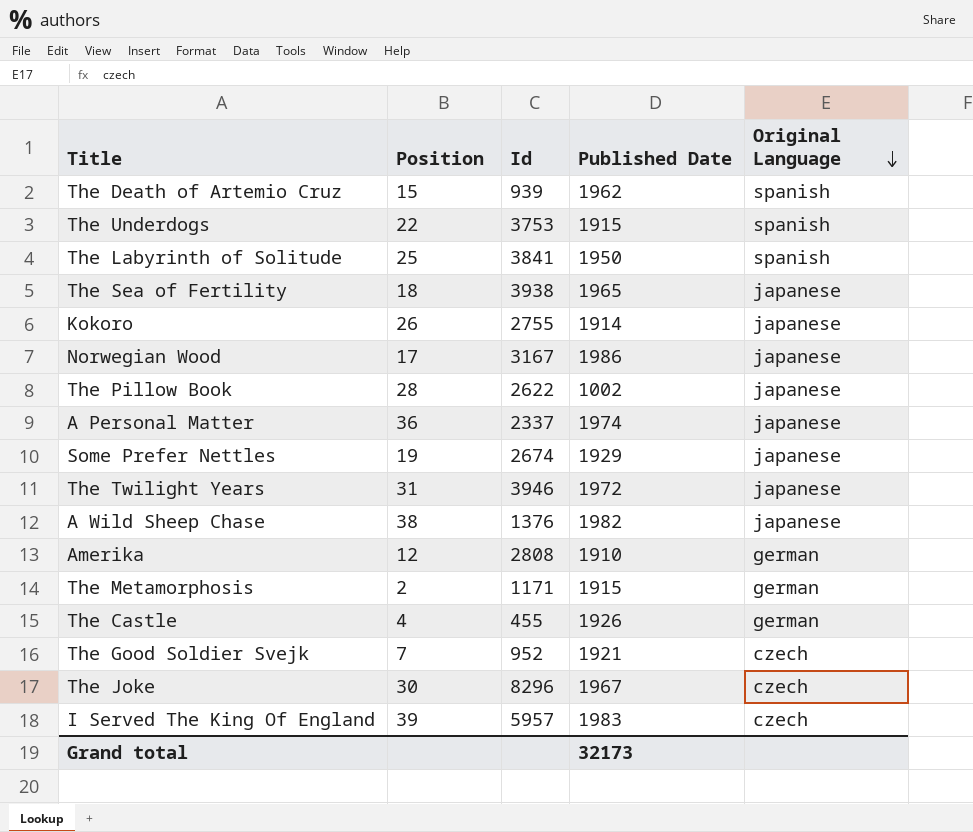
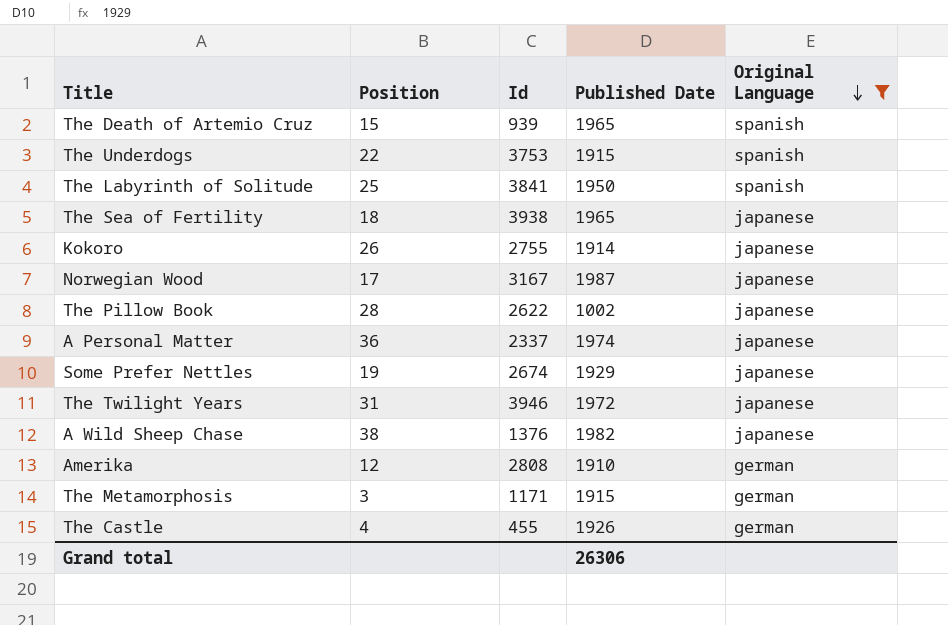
filter: none -> Original Language != czech
The Death of Artemio Cruz | Published Date: 1962 -> 1965
Norwegian Wood | Published Date: 1986 -> 1987
The Metamorphosis | Position: 2 -> 3
Grand total | Published Date: 32173 -> 26306

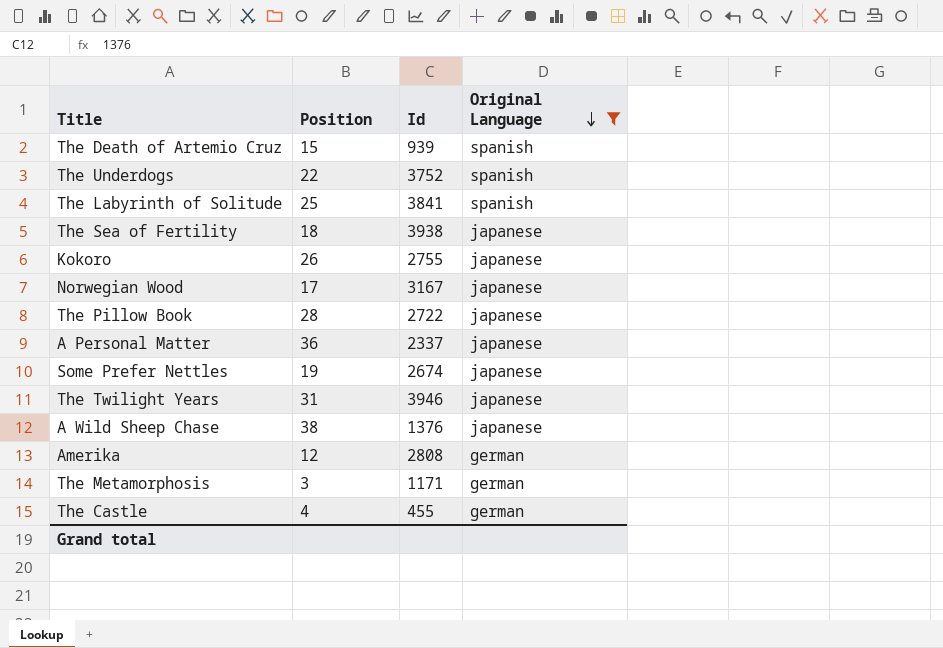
column Published Date | position: 4 -> none
The Underdogs | Id: 3753 -> 3752
The Pillow Book | Id: 2622 -> 2722

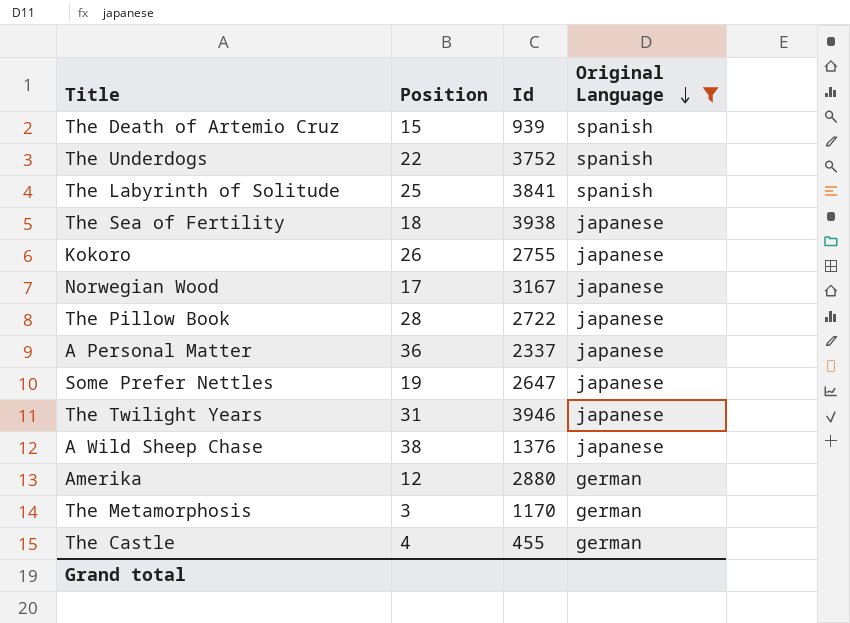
Some Prefer Nettles | Id: 2674 -> 2647
Amerika | Id: 2808 -> 2880
The Metamorphosis | Id: 1171 -> 1170

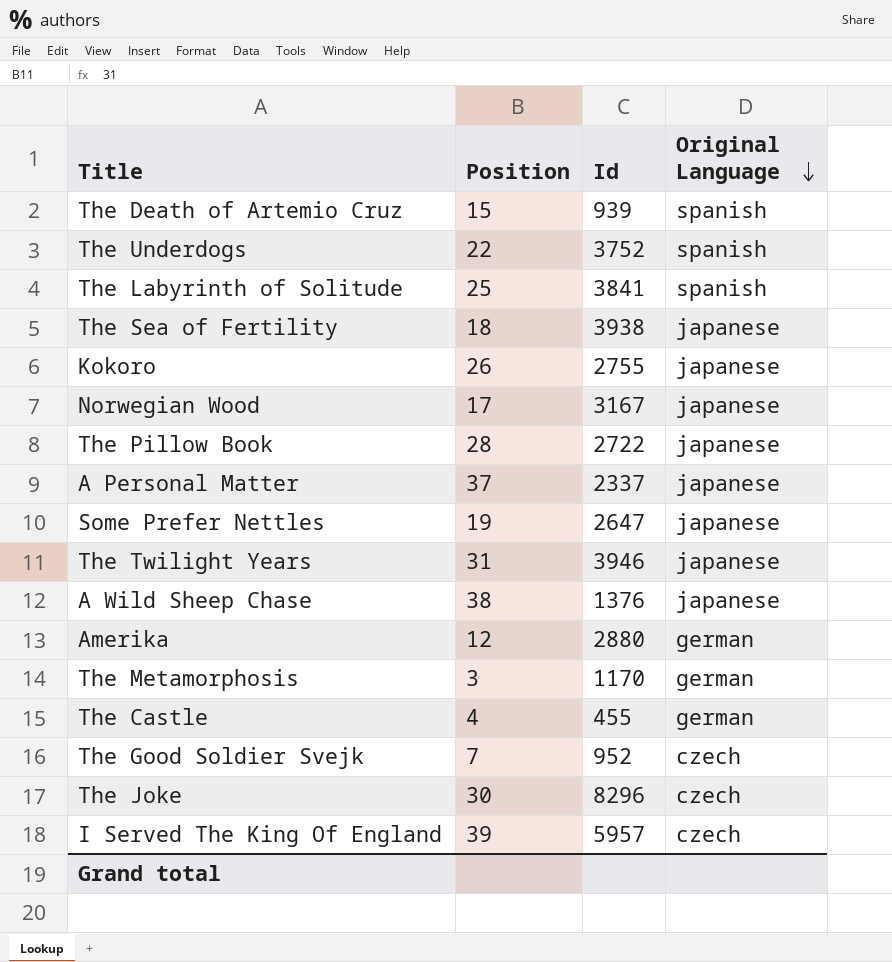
filter: Original Language != czech -> none
A Personal Matter | Position: 36 -> 37

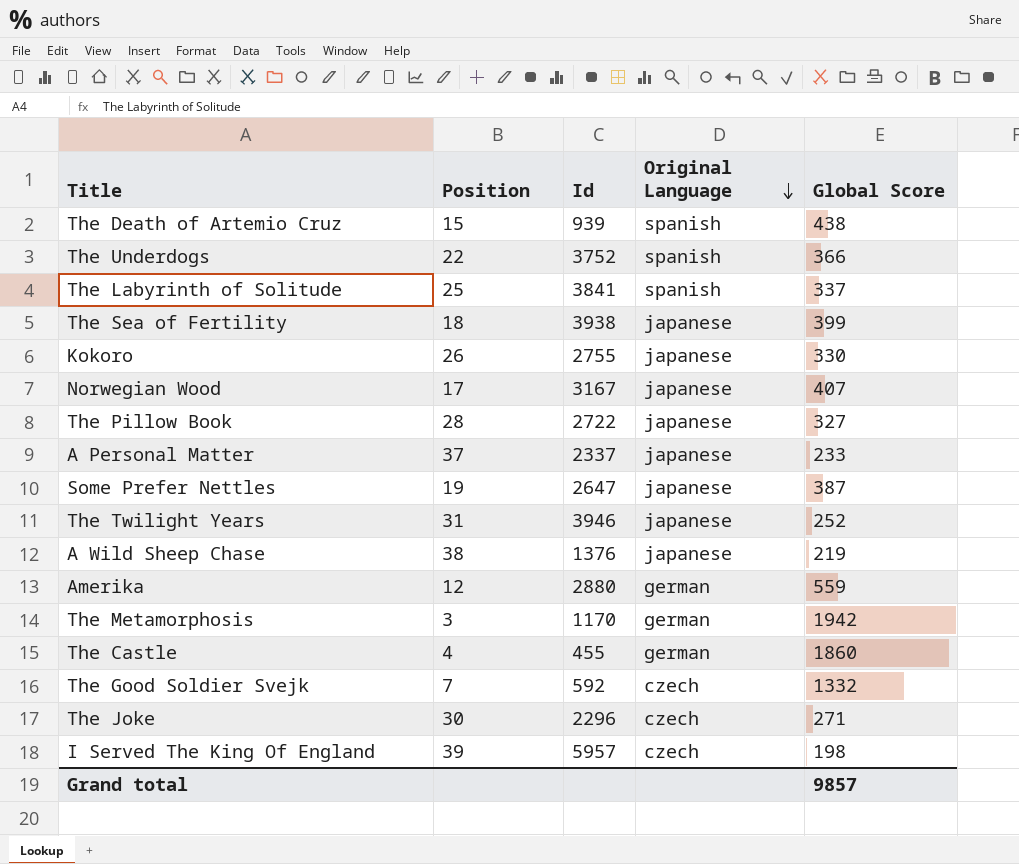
column Global Score | position: none -> 5
The Good Soldier Svejk | Id: 952 -> 592
The Joke | Id: 8296 -> 2296

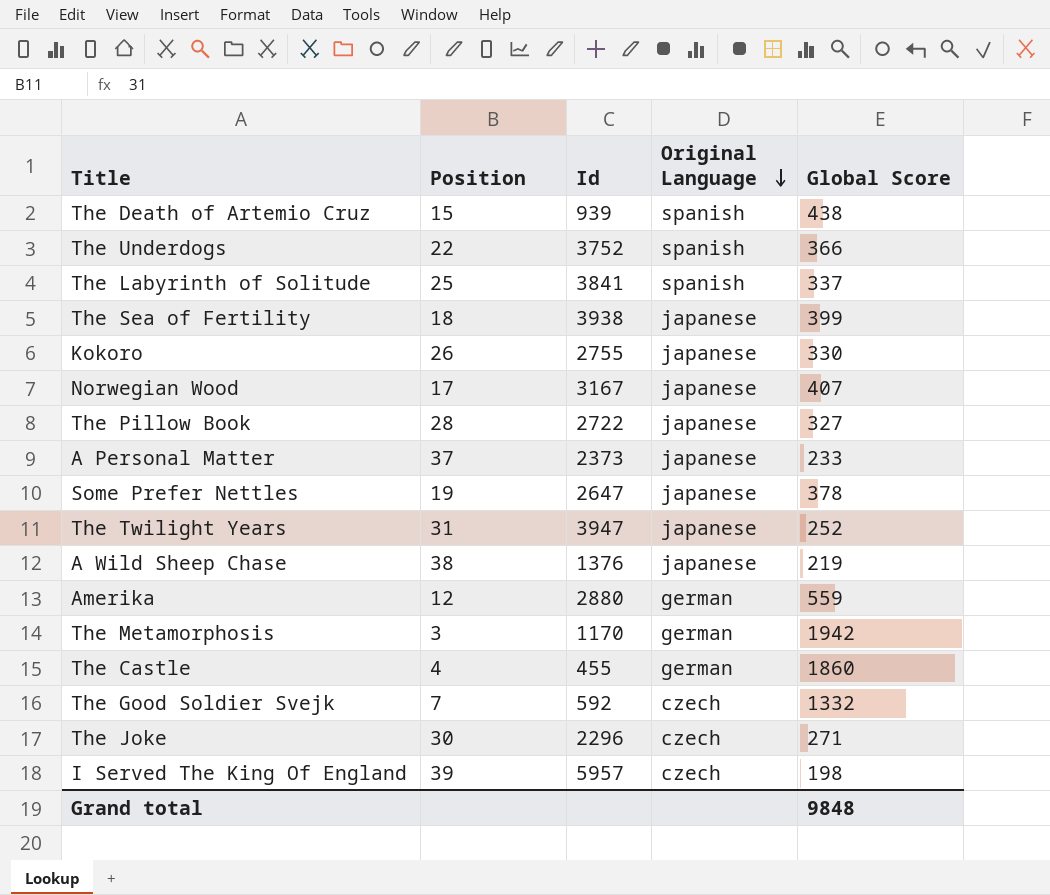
A Personal Matter | Id: 2337 -> 2373
Some Prefer Nettles | Global Score: 387 -> 378
The Twilight Years | Id: 3946 -> 3947
Grand total | Global Score: 9857 -> 9848

